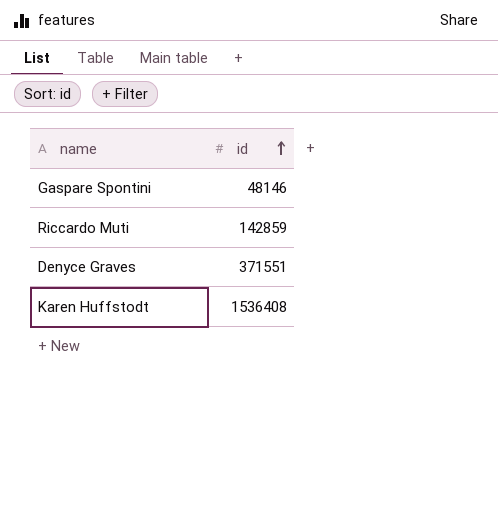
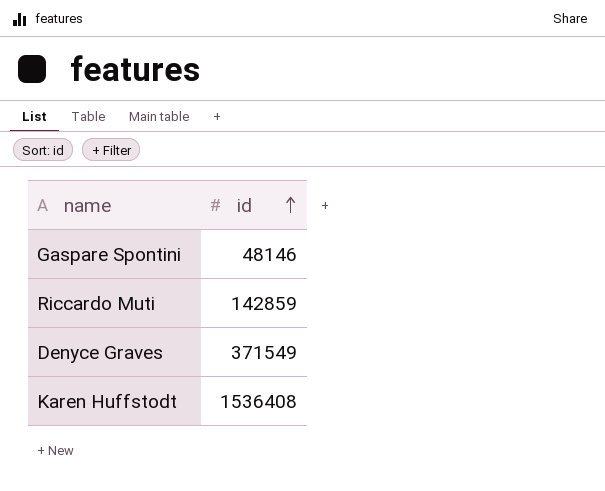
Denyce Graves | id: 371551 -> 371549

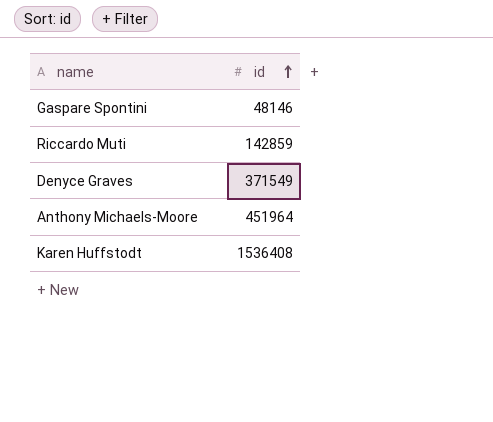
row Anthony Michaels-Moore: none -> 451964

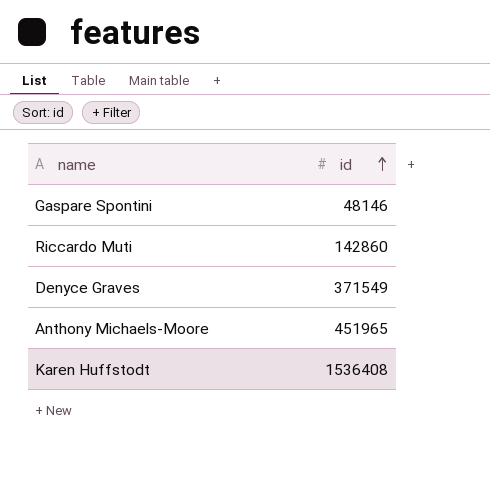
Riccardo Muti | id: 142859 -> 142860
Anthony Michaels-Moore | id: 451964 -> 451965

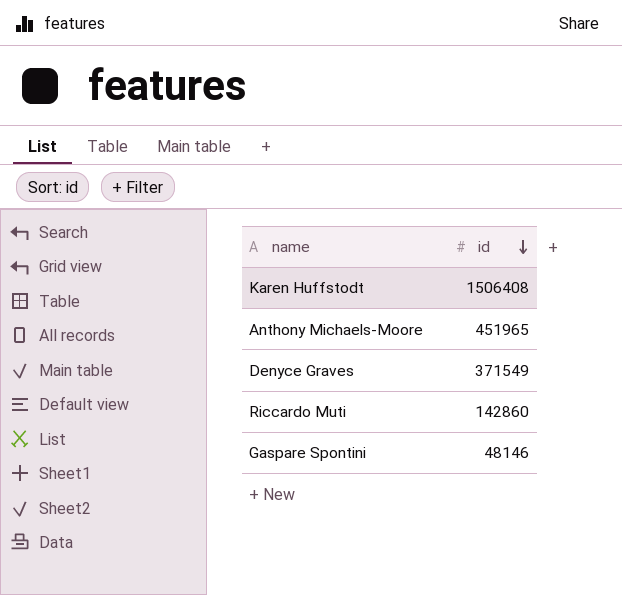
row order: id ascending -> id descending
Karen Huffstodt | id: 1536408 -> 1506408

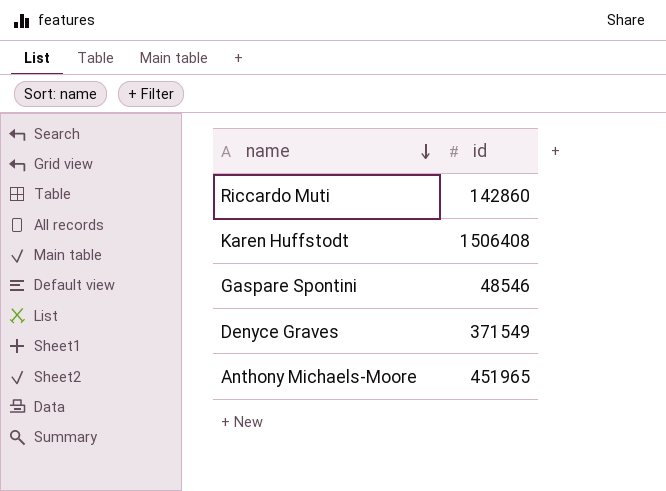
row order: id descending -> name descending
Gaspare Spontini | id: 48146 -> 48546

